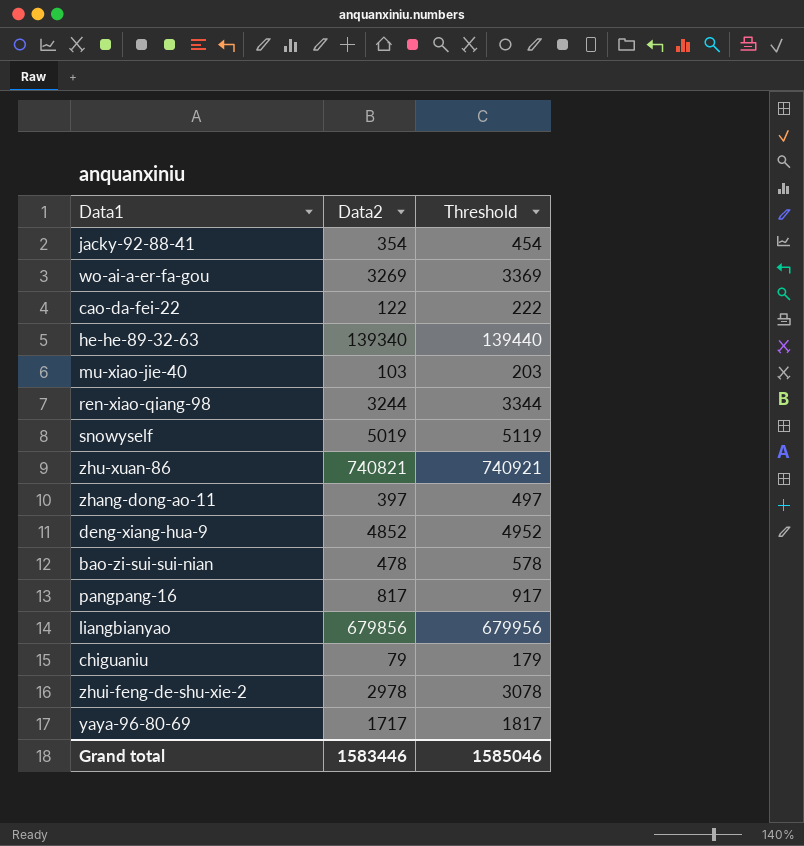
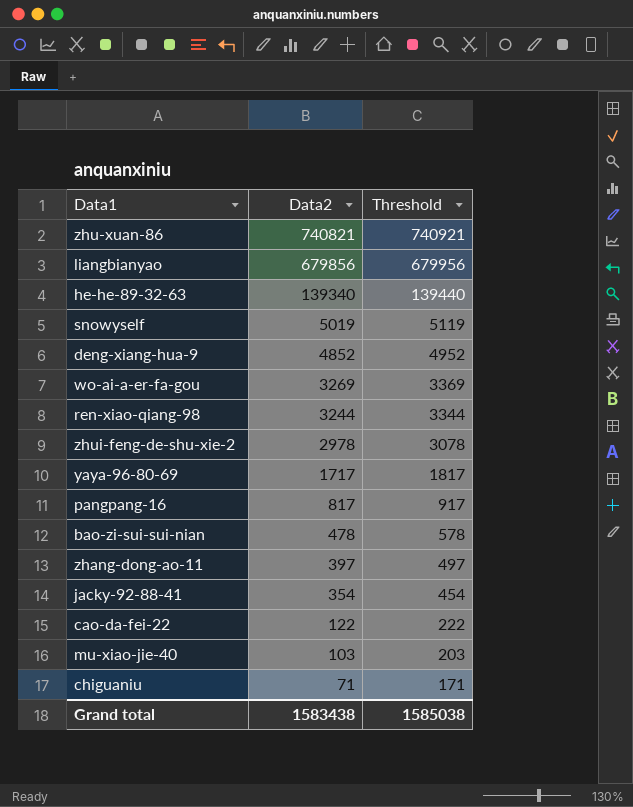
row order: none -> Data2 descending
chiguaniu | Data2: 79 -> 71
chiguaniu | Threshold: 179 -> 171
Grand total | Data2: 1583446 -> 1583438
Grand total | Threshold: 1585046 -> 1585038

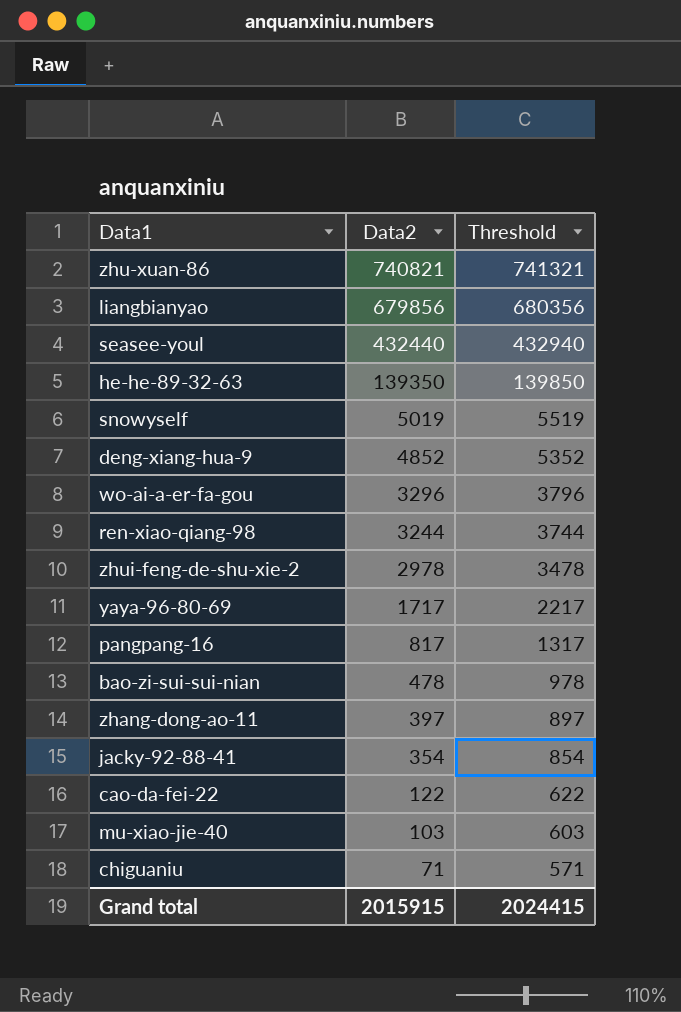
column Threshold | formula: [Data2] + 100 -> [Data2] + 500
row seasee-youl: none -> 432440 | 432940
he-he-89-32-63 | Data2: 139340 -> 139350
wo-ai-a-er-fa-gou | Data2: 3269 -> 3296
Grand total | Data2: 1583438 -> 2015915
Grand total | Threshold: 1585038 -> 2024415

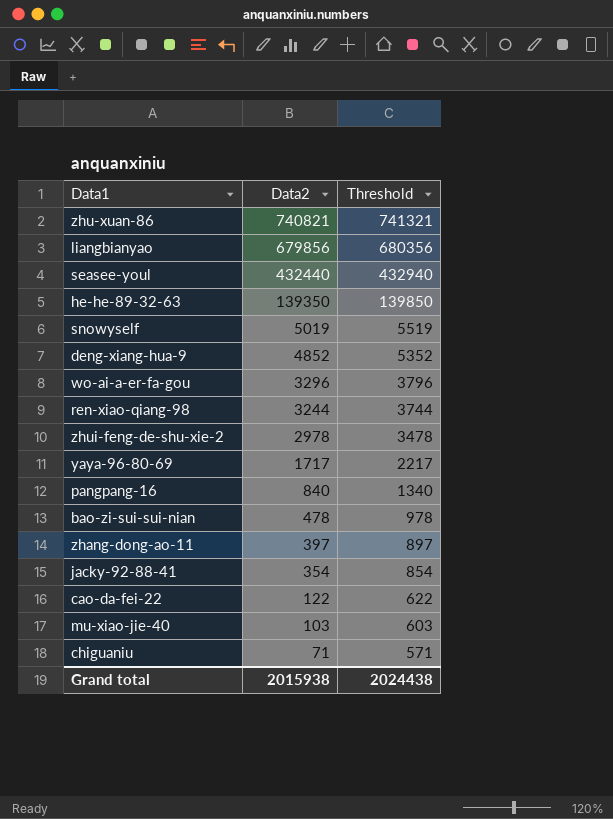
pangpang-16 | Data2: 817 -> 840
pangpang-16 | Threshold: 1317 -> 1340
Grand total | Data2: 2015915 -> 2015938
Grand total | Threshold: 2024415 -> 2024438

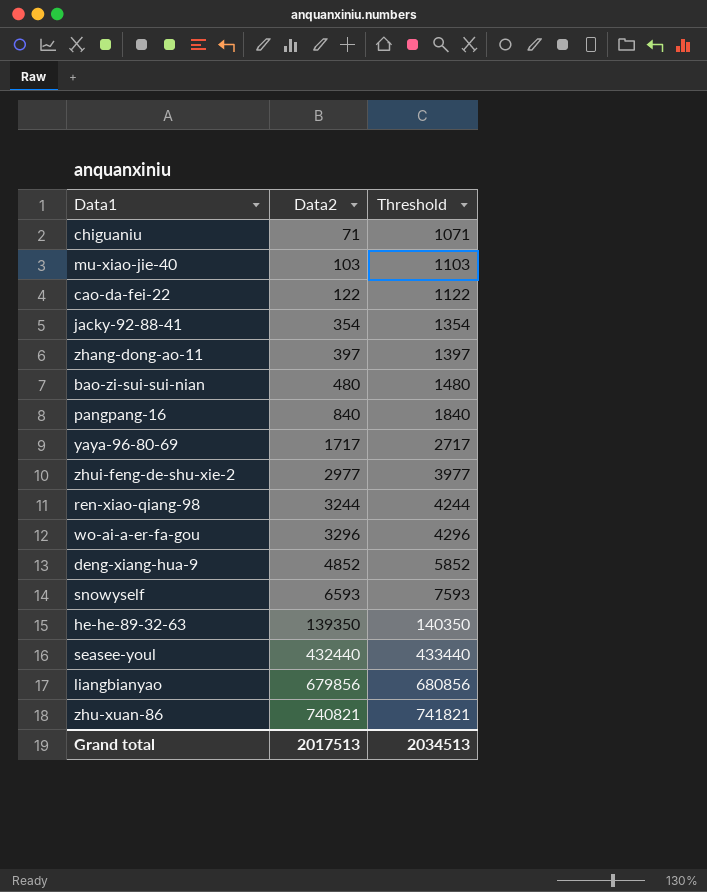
row order: Data2 descending -> Data2 ascending
column Threshold | formula: [Data2] + 500 -> [Data2] + 1000
bao-zi-sui-sui-nian | Data2: 478 -> 480
zhui-feng-de-shu-xie-2 | Data2: 2978 -> 2977
snowyself | Data2: 5019 -> 6593
Grand total | Data2: 2015938 -> 2017513
Grand total | Threshold: 2024438 -> 2034513

